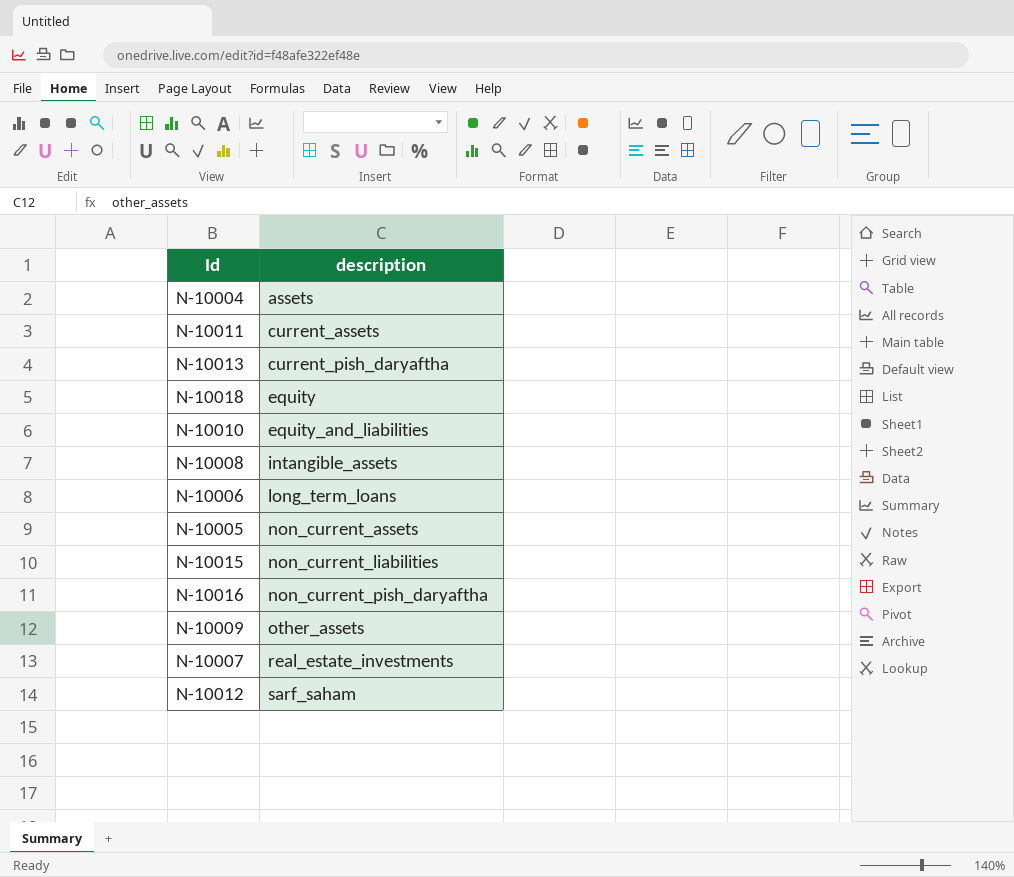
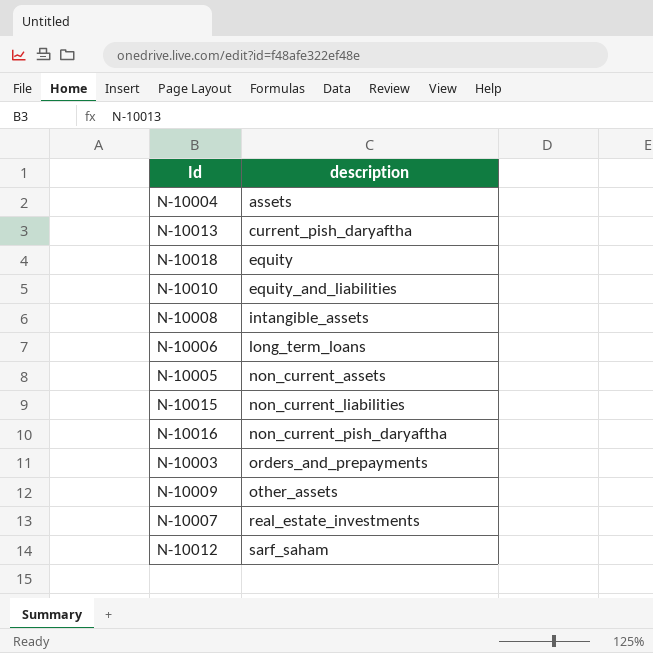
row N-10011: current_assets -> none
row N-10003: none -> orders_and_prepayments

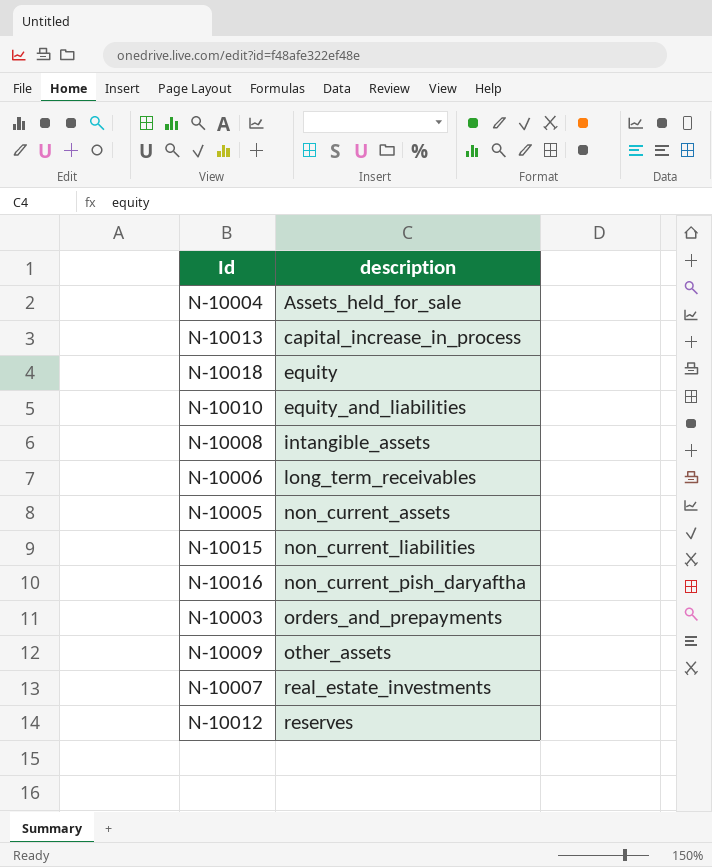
N-10004 | description: assets -> Assets_held_for_sale
N-10013 | description: current_pish_daryaftha -> capital_increase_in_process
N-10006 | description: long_term_loans -> long_term_receivables
N-10012 | description: sarf_saham -> reserves

